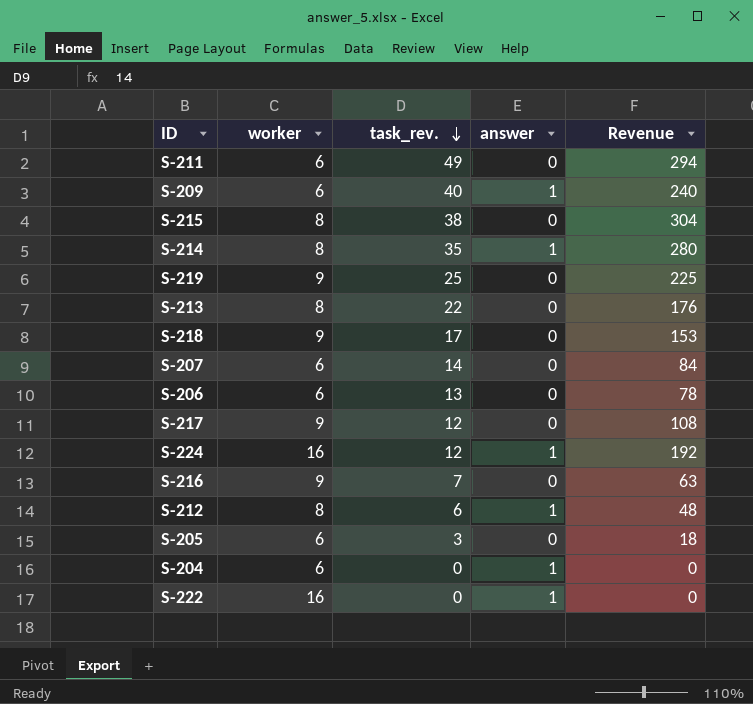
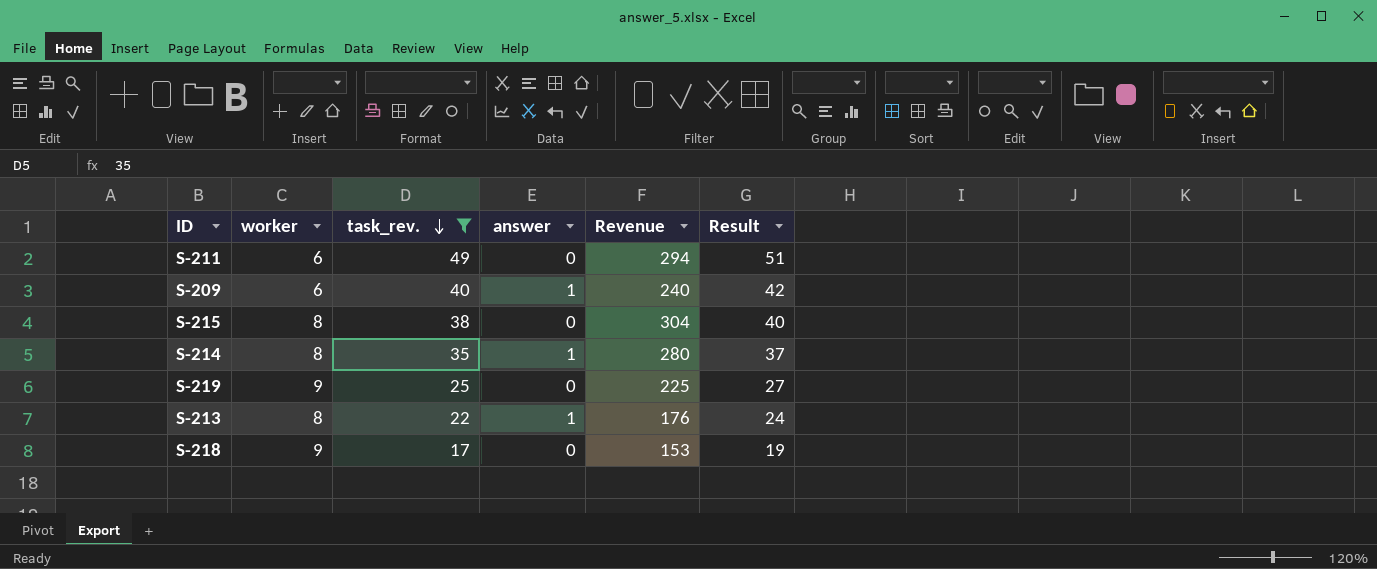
filter: none -> task_rev. >= 17
column Result | formula: none -> [task_rev.] + 2
S-213 | answer: 0 -> 1

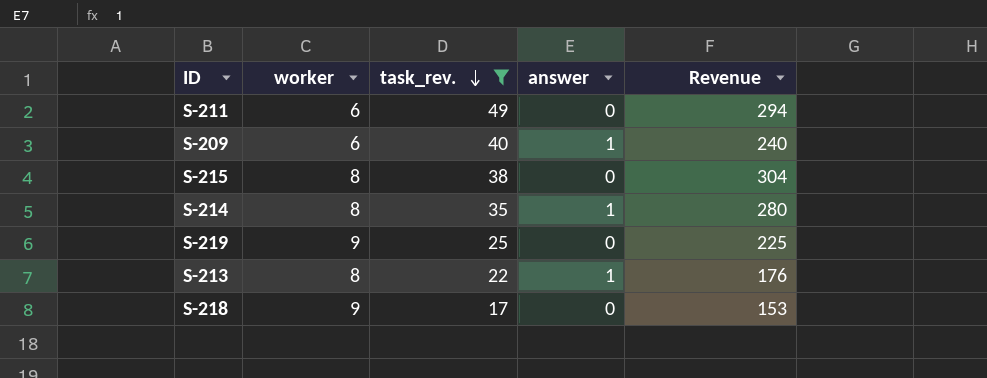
column Result | formula: [task_rev.] + 2 -> none

